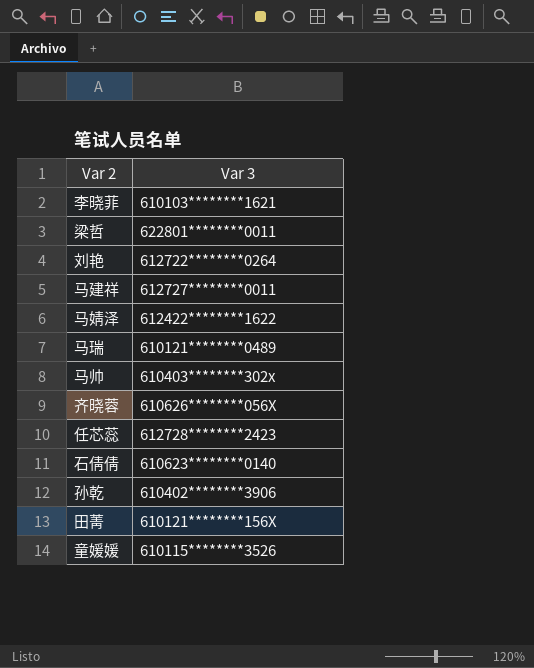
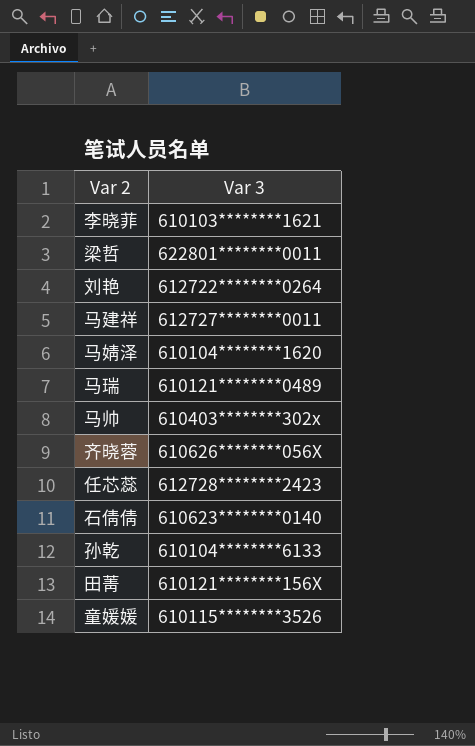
马婧泽 | Var 3: 612422********1622 -> 610104********1620
孙乾 | Var 3: 610402********3906 -> 610104********6133

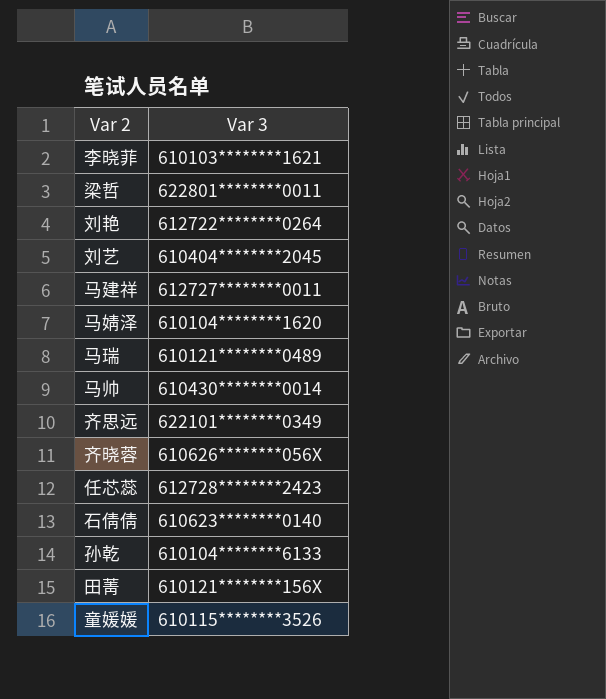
row 刘艺: none -> 610404********2045
马帅 | Var 3: 610403********302x -> 610430********0014
row 齐思远: none -> 622101********0349

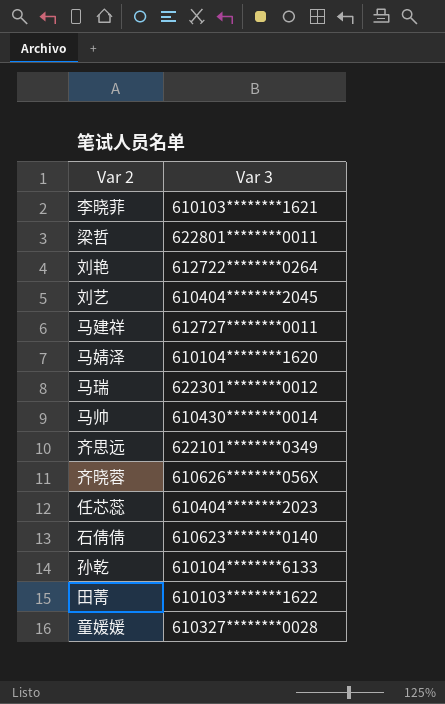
马瑞 | Var 3: 610121********0489 -> 622301********0012
任芯蕊 | Var 3: 612728********2423 -> 610404********2023
田菁 | Var 3: 610121********156X -> 610103********1622
童媛媛 | Var 3: 610115********3526 -> 610327********0028

